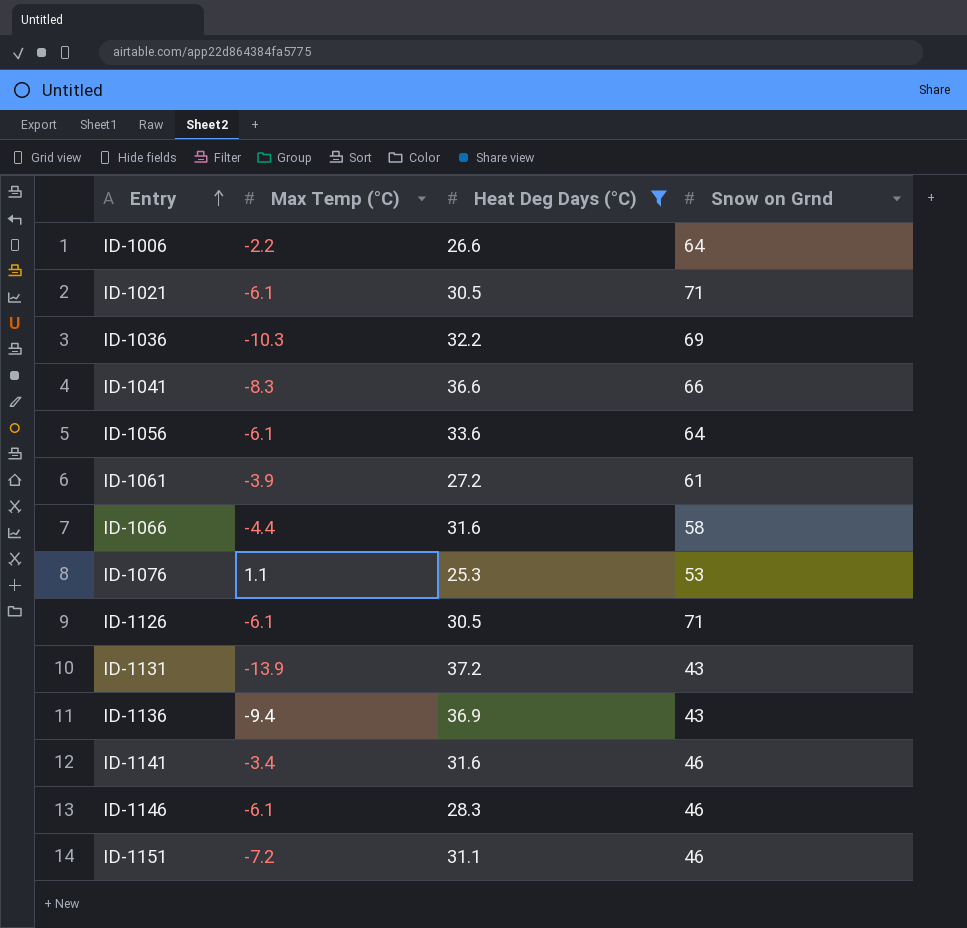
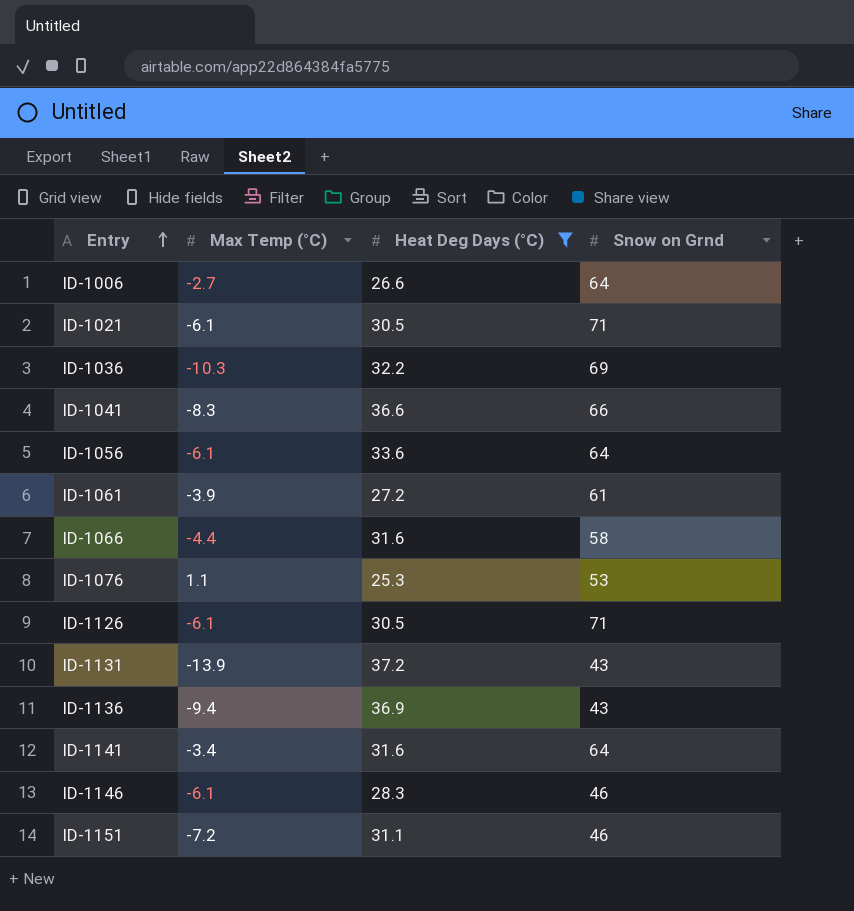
ID-1006 | Max Temp (°C): -2.2 -> -2.7
ID-1141 | Snow on Grnd: 46 -> 64

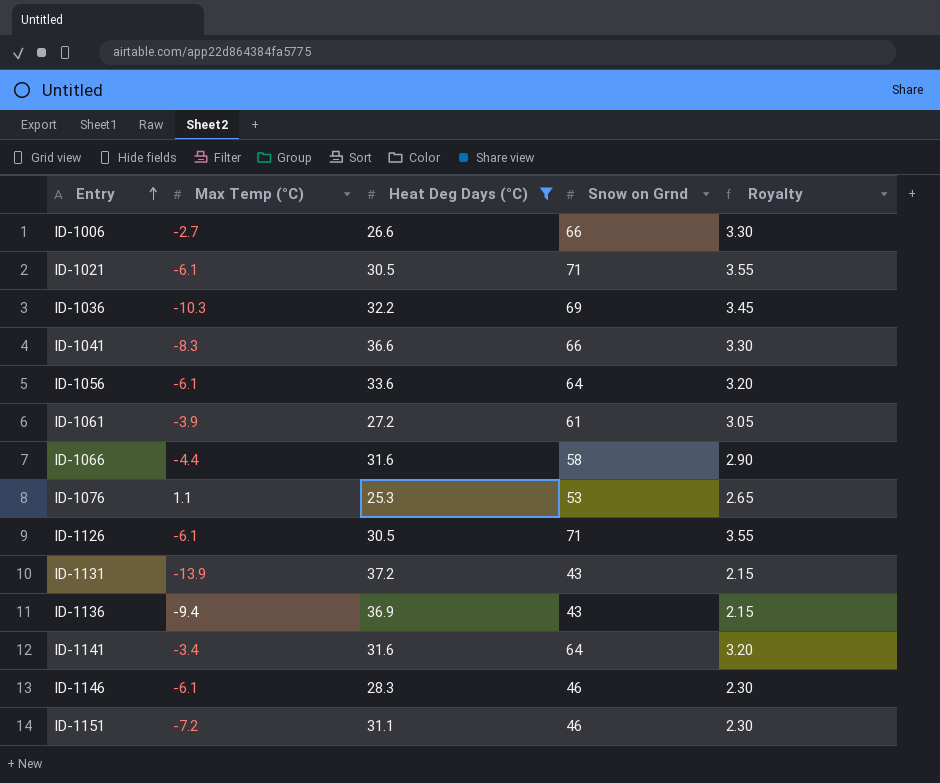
column Royalty | formula: none -> [Snow on Grnd] * 0.05
ID-1006 | Snow on Grnd: 64 -> 66

